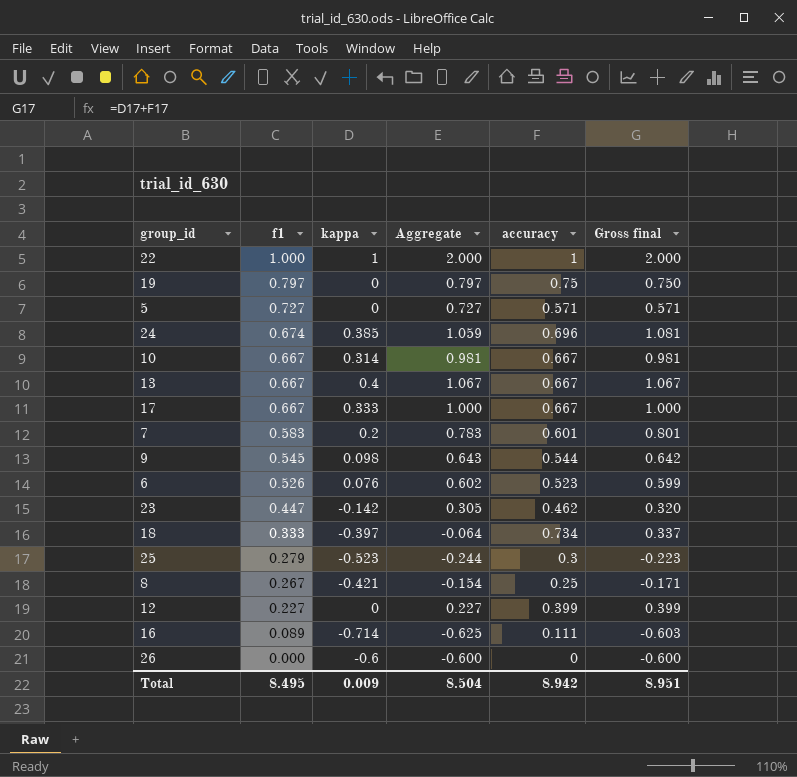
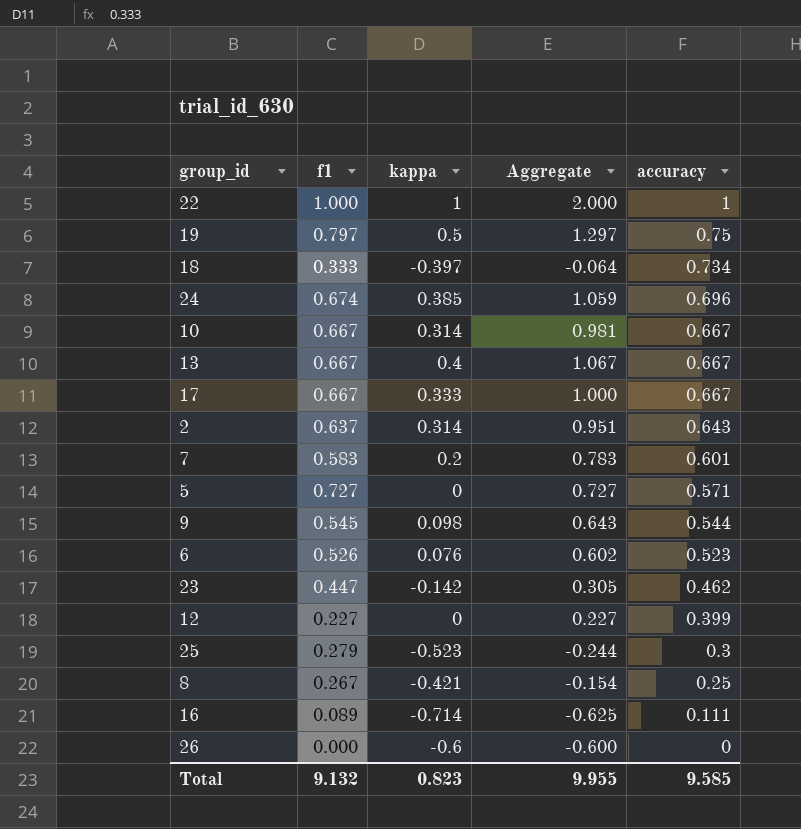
row order: f1 descending -> accuracy descending
column Gross final | formula: [kappa] + [accuracy] -> none
19 | kappa: 0 -> 0.5
19 | Aggregate: 0.797 -> 1.297
row 2: none -> 0.637 | 0.314 | 0.951 | 0.643
Total | f1: 8.495 -> 9.132
Total | kappa: 0.009 -> 0.823
Total | Aggregate: 8.504 -> 9.955
Total | accuracy: 8.942 -> 9.585

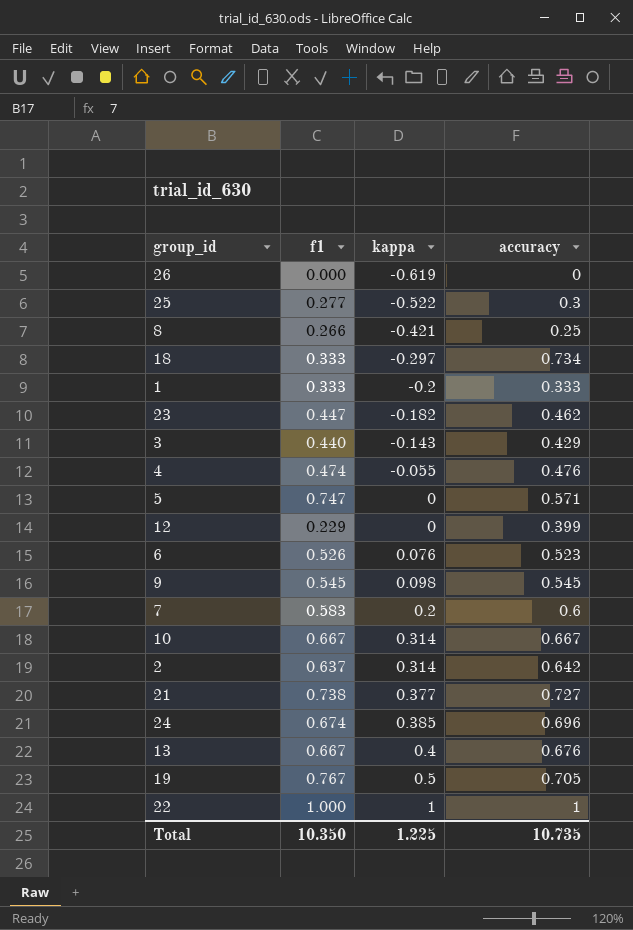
row order: accuracy descending -> kappa ascending
column Aggregate | formula: [f1] + [kappa] -> none
row 17: 0.667 | 0.333 | 1.000 | 0.667 -> none
row 16: 0.089 | -0.714 | -0.625 | 0.111 -> none
26 | kappa: -0.6 -> -0.619
25 | f1: 0.279 -> 0.277
25 | kappa: -0.523 -> -0.522
8 | f1: 0.267 -> 0.266
18 | kappa: -0.397 -> -0.297
row 1: none -> 0.333 | -0.2 | 0.333
23 | kappa: -0.142 -> -0.182
row 3: none -> 0.440 | -0.143 | 0.429
row 4: none -> 0.474 | -0.055 | 0.476
5 | f1: 0.727 -> 0.747
12 | f1: 0.227 -> 0.229
9 | accuracy: 0.544 -> 0.545
7 | accuracy: 0.601 -> 0.6
2 | accuracy: 0.643 -> 0.642
row 21: none -> 0.738 | 0.377 | 0.727
13 | accuracy: 0.667 -> 0.676
19 | f1: 0.797 -> 0.767
19 | accuracy: 0.75 -> 0.705
Total | f1: 9.132 -> 10.350
Total | kappa: 0.823 -> 1.225
Total | accuracy: 9.585 -> 10.735

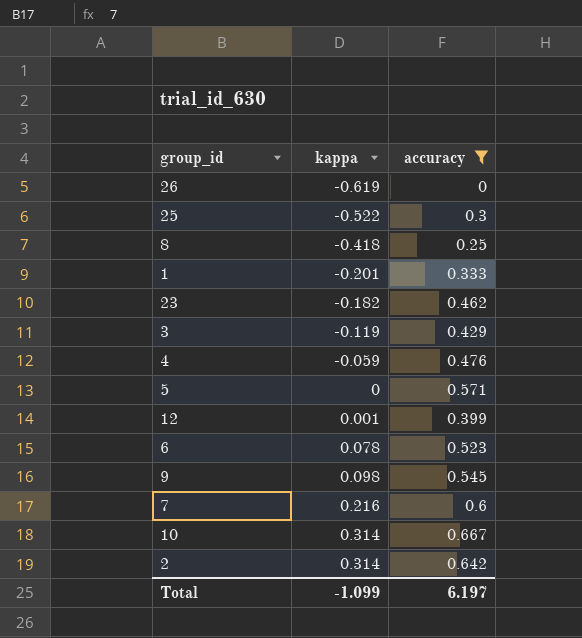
filter: none -> accuracy <= 0.667
column f1 | position: 2 -> none
8 | kappa: -0.421 -> -0.418
1 | kappa: -0.2 -> -0.201
3 | kappa: -0.143 -> -0.119
4 | kappa: -0.055 -> -0.059
12 | kappa: 0 -> 0.001
6 | kappa: 0.076 -> 0.078
7 | kappa: 0.2 -> 0.216
Total | kappa: 1.225 -> -1.099
Total | accuracy: 10.735 -> 6.197

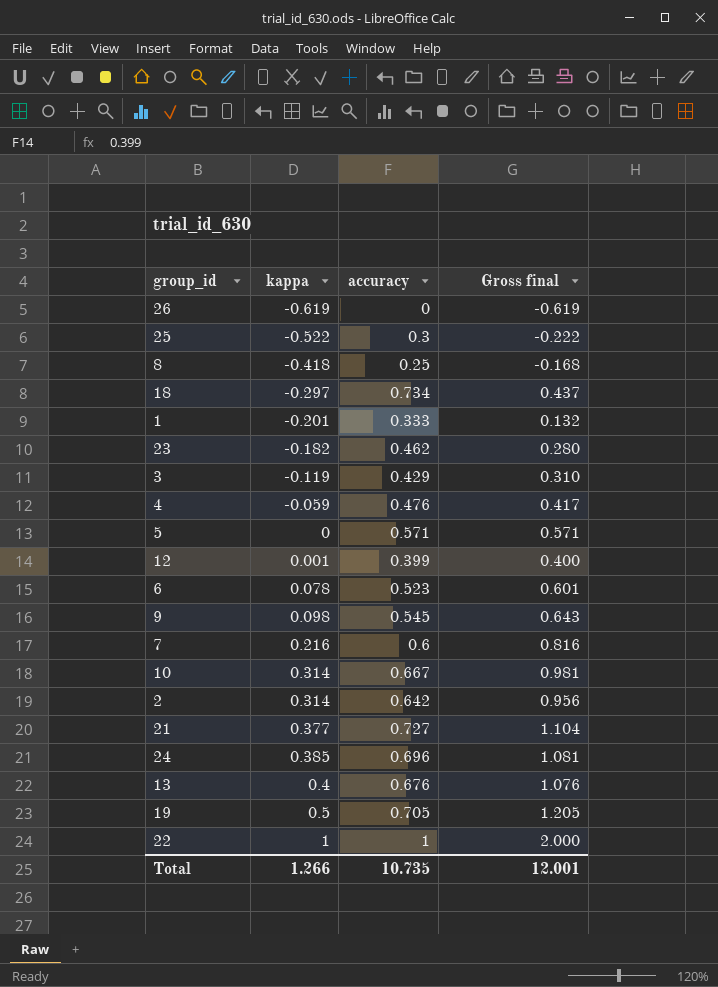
filter: accuracy <= 0.667 -> none
column Gross final | formula: none -> [kappa] + [accuracy]
Total | kappa: -1.099 -> 1.266
Total | accuracy: 6.197 -> 10.735

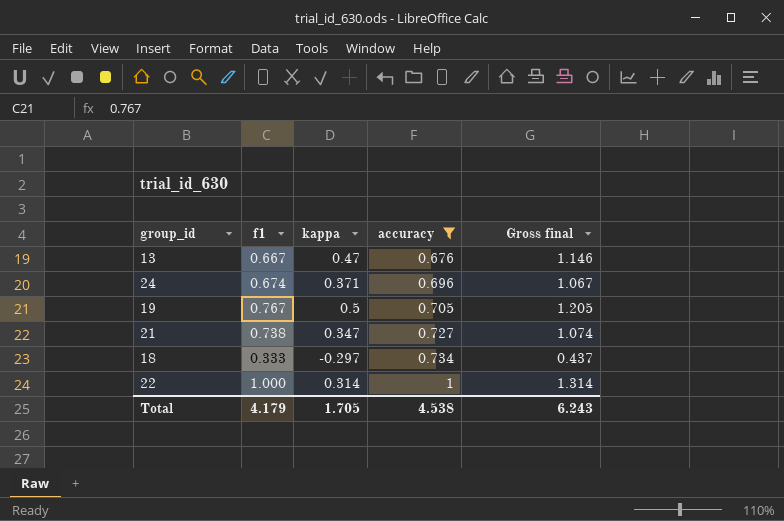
filter: none -> accuracy >= 0.676
row order: kappa ascending -> accuracy ascending
column f1 | position: none -> 2
13 | kappa: 0.4 -> 0.47
13 | Gross final: 1.076 -> 1.146
24 | kappa: 0.385 -> 0.371
24 | Gross final: 1.081 -> 1.067
21 | kappa: 0.377 -> 0.347
21 | Gross final: 1.104 -> 1.074
22 | kappa: 1 -> 0.314
22 | Gross final: 2.000 -> 1.314
Total | kappa: 1.266 -> 1.705
Total | accuracy: 10.735 -> 4.538
Total | Gross final: 12.001 -> 6.243

